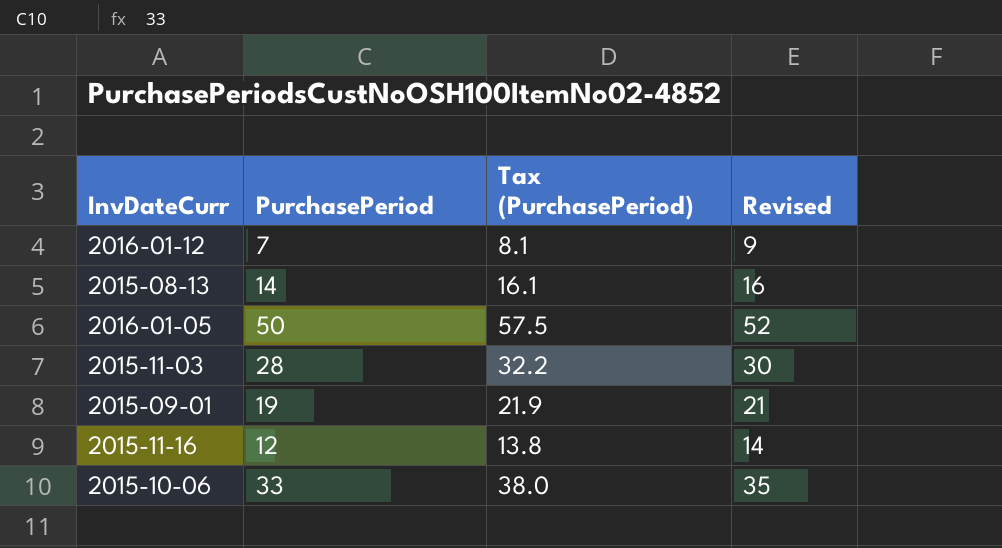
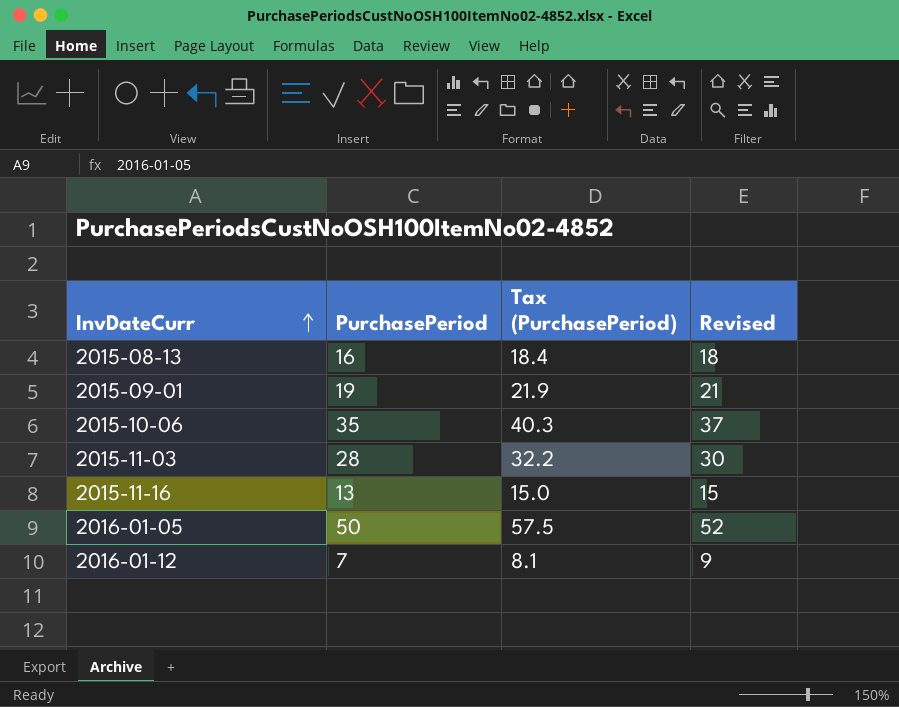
row order: none -> InvDateCurr ascending
2015-08-13 | PurchasePeriod: 14 -> 16
2015-08-13 | Tax (PurchasePeriod): 16.1 -> 18.4
2015-08-13 | Revised: 16 -> 18
2015-10-06 | PurchasePeriod: 33 -> 35
2015-10-06 | Tax (PurchasePeriod): 38.0 -> 40.3
2015-10-06 | Revised: 35 -> 37
2015-11-16 | PurchasePeriod: 12 -> 13
2015-11-16 | Tax (PurchasePeriod): 13.8 -> 15.0
2015-11-16 | Revised: 14 -> 15

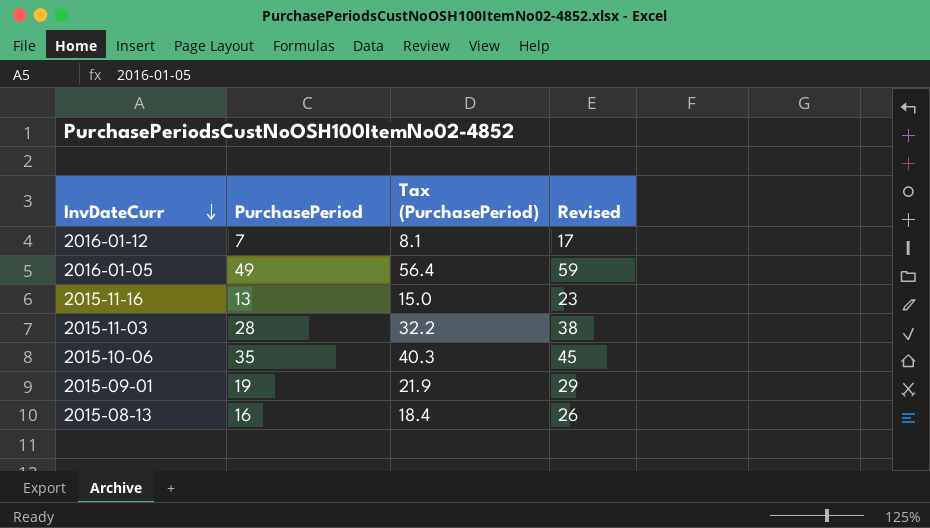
row order: InvDateCurr ascending -> InvDateCurr descending
column Revised | formula: [PurchasePeriod] + 2 -> [PurchasePeriod] + 10
2016-01-05 | PurchasePeriod: 50 -> 49
2016-01-05 | Tax (PurchasePeriod): 57.5 -> 56.4

